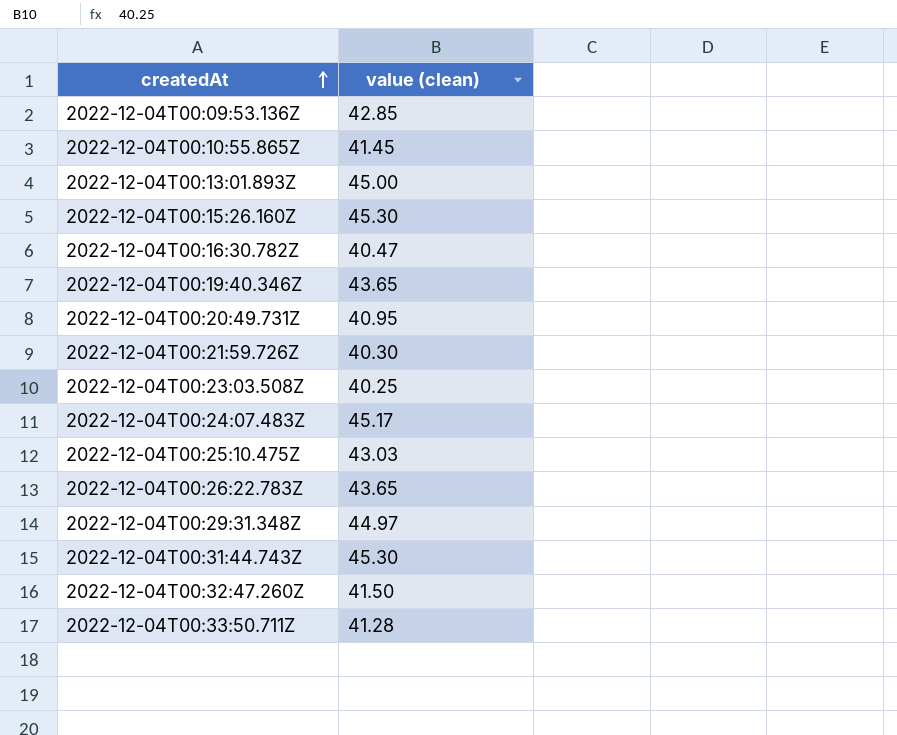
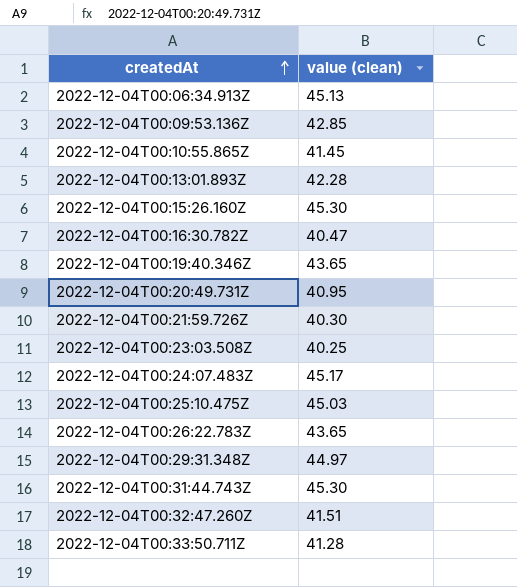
row 2022-12-04T00:06:34.913Z: none -> 45.13
2022-12-04T00:13:01.893Z | value (clean): 45.00 -> 42.28
2022-12-04T00:25:10.475Z | value (clean): 43.03 -> 45.03
2022-12-04T00:32:47.260Z | value (clean): 41.50 -> 41.51

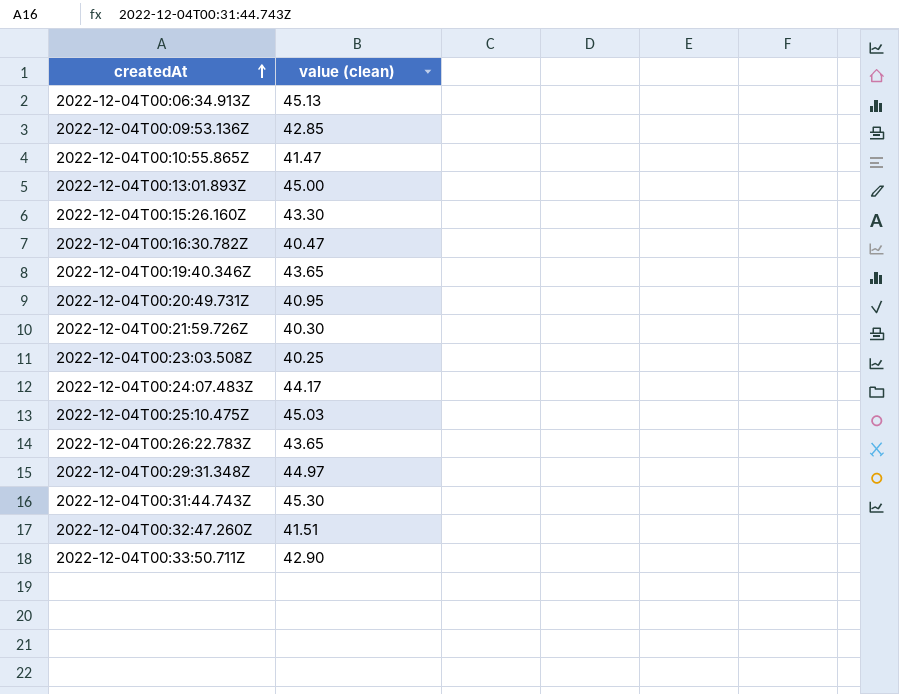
2022-12-04T00:10:55.865Z | value (clean): 41.45 -> 41.47
2022-12-04T00:13:01.893Z | value (clean): 42.28 -> 45.00
2022-12-04T00:15:26.160Z | value (clean): 45.30 -> 43.30
2022-12-04T00:24:07.483Z | value (clean): 45.17 -> 44.17
2022-12-04T00:33:50.711Z | value (clean): 41.28 -> 42.90

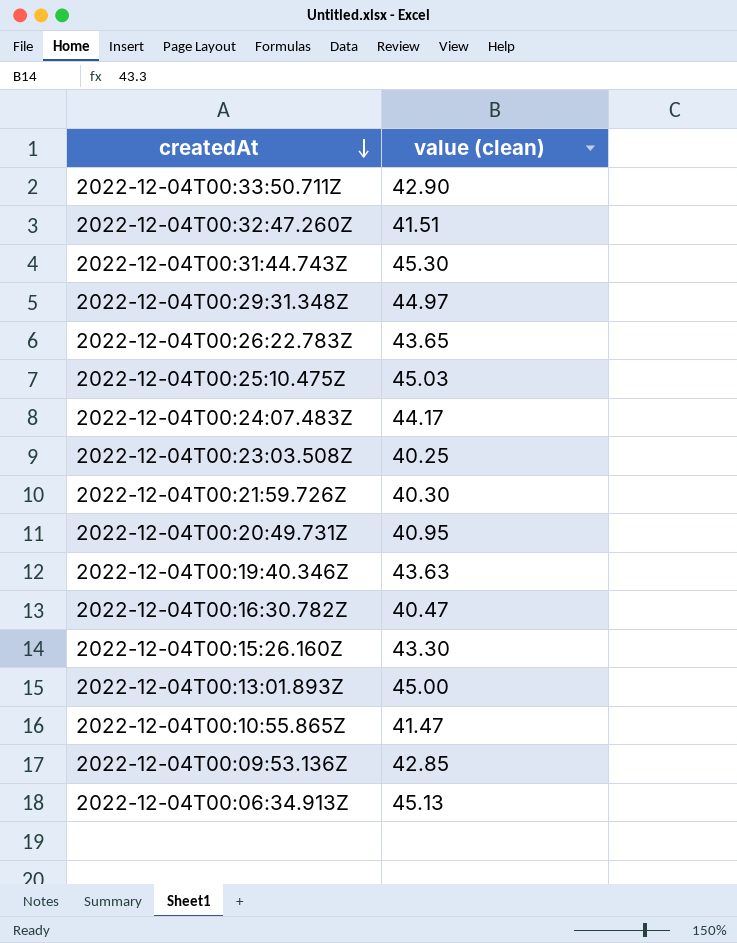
row order: createdAt ascending -> createdAt descending
2022-12-04T00:19:40.346Z | value (clean): 43.65 -> 43.63

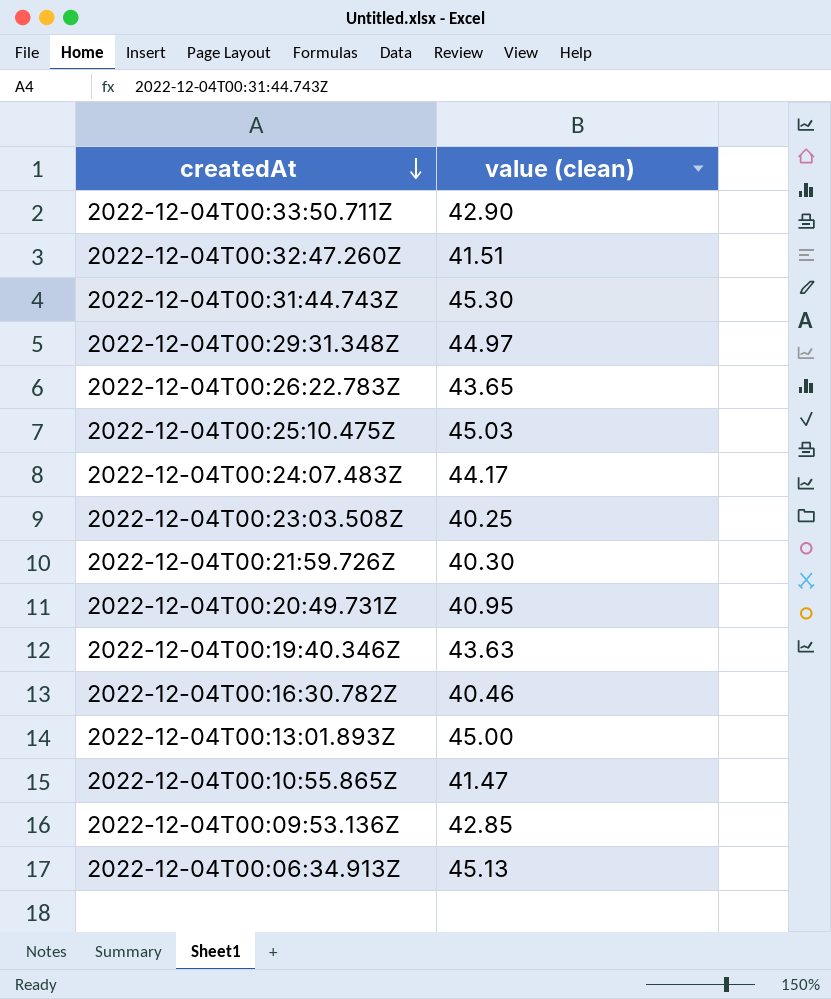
row 2022-12-04T00:15:26.160Z: 43.30 -> none
2022-12-04T00:16:30.782Z | value (clean): 40.47 -> 40.46

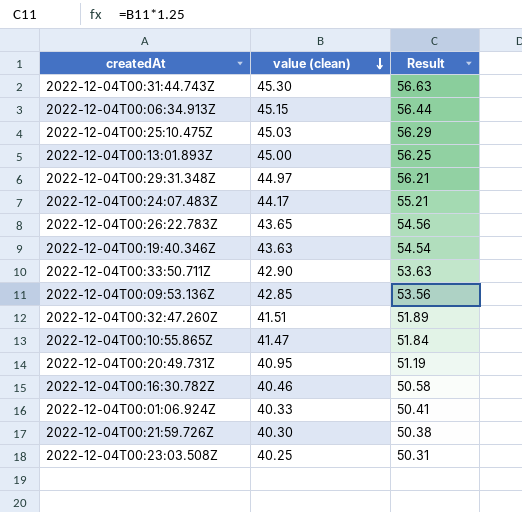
row order: createdAt descending -> value (clean) descending
column Result | formula: none -> [value (clean)] * 1.25
2022-12-04T00:06:34.913Z | value (clean): 45.13 -> 45.15
row 2022-12-04T00:01:06.924Z: none -> 40.33 | 50.41

